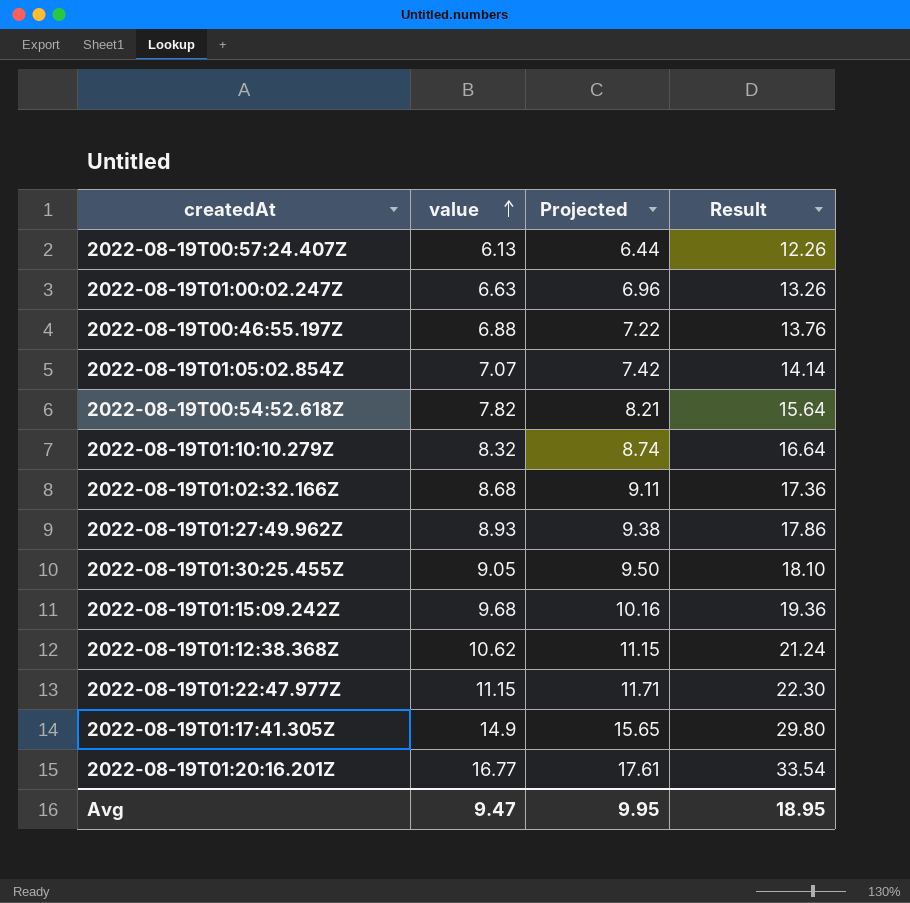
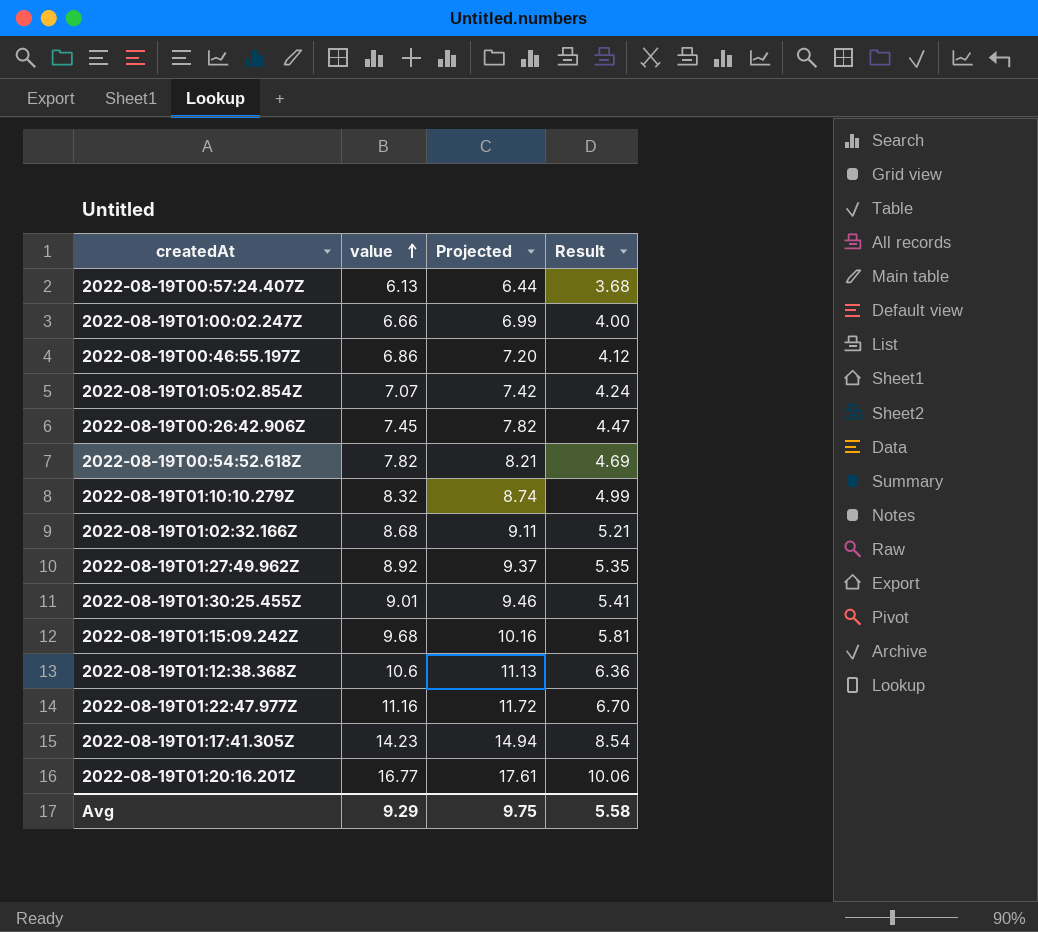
column Result | formula: [value] * 2 -> [value] * 0.6
2022-08-19T01:00:02.247Z | value: 6.63 -> 6.66
2022-08-19T01:00:02.247Z | Projected: 6.96 -> 6.99
2022-08-19T00:46:55.197Z | value: 6.88 -> 6.86
2022-08-19T00:46:55.197Z | Projected: 7.22 -> 7.20
row 2022-08-19T00:26:42.906Z: none -> 7.45 | 7.82 | 4.47
2022-08-19T01:27:49.962Z | value: 8.93 -> 8.92
2022-08-19T01:27:49.962Z | Projected: 9.38 -> 9.37
2022-08-19T01:30:25.455Z | value: 9.05 -> 9.01
2022-08-19T01:30:25.455Z | Projected: 9.50 -> 9.46
2022-08-19T01:12:38.368Z | value: 10.62 -> 10.6
2022-08-19T01:12:38.368Z | Projected: 11.15 -> 11.13
2022-08-19T01:22:47.977Z | value: 11.15 -> 11.16
2022-08-19T01:22:47.977Z | Projected: 11.71 -> 11.72
2022-08-19T01:17:41.305Z | value: 14.9 -> 14.23
2022-08-19T01:17:41.305Z | Projected: 15.65 -> 14.94
Avg | value: 9.47 -> 9.29
Avg | Projected: 9.95 -> 9.75
Avg | Result: 18.95 -> 5.58

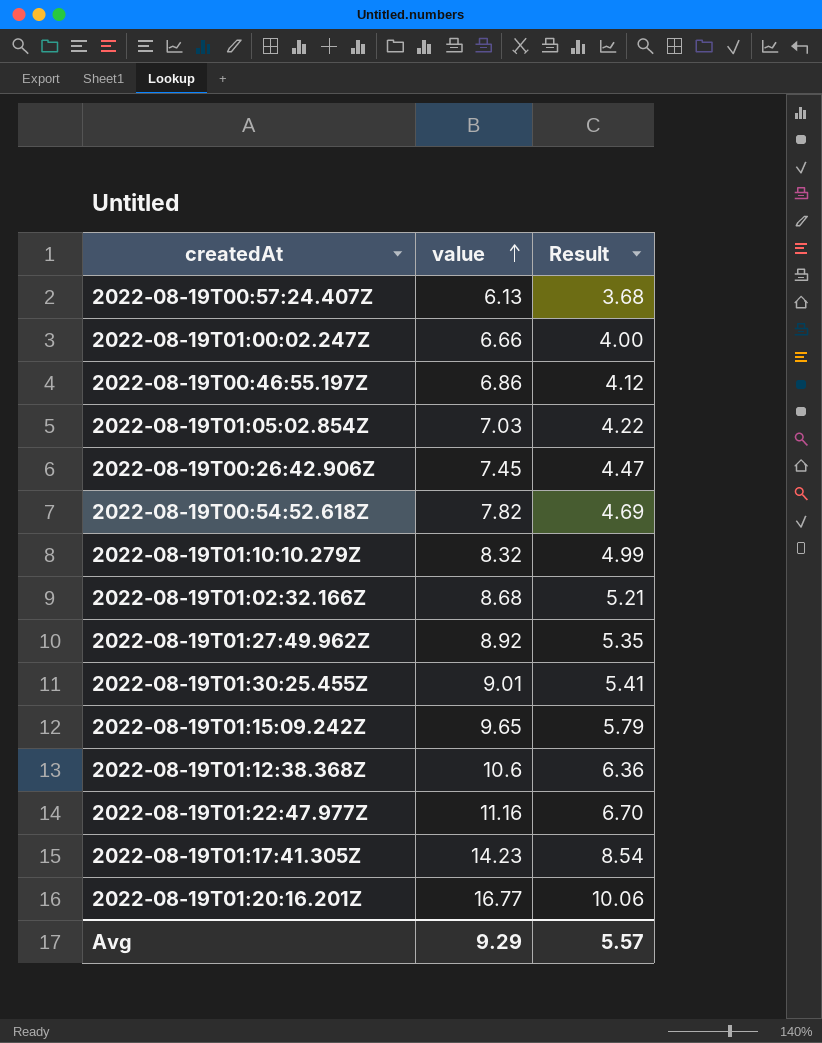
column Projected | formula: [value] * 1.05 -> none
2022-08-19T01:05:02.854Z | value: 7.07 -> 7.03
2022-08-19T01:05:02.854Z | Result: 4.24 -> 4.22
2022-08-19T01:15:09.242Z | value: 9.68 -> 9.65
2022-08-19T01:15:09.242Z | Result: 5.81 -> 5.79
Avg | Result: 5.58 -> 5.57

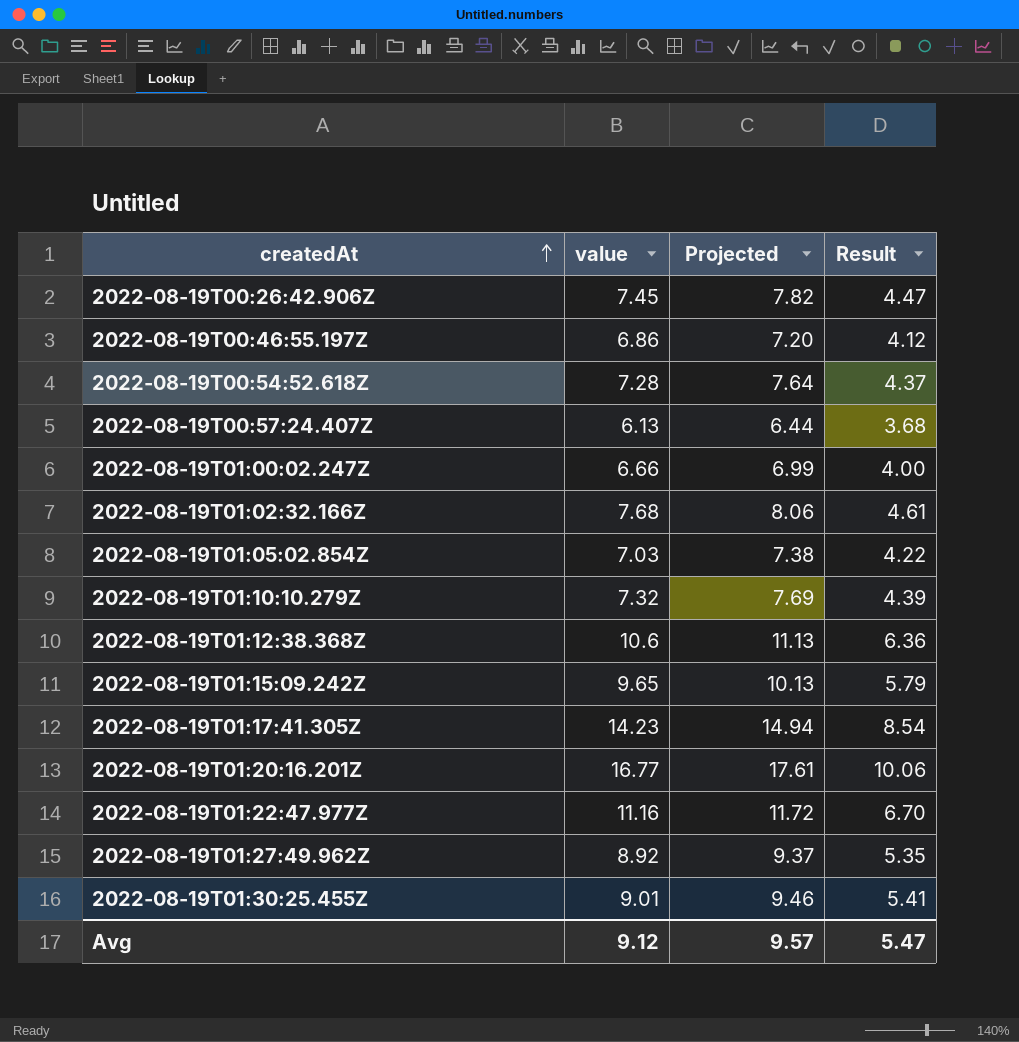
row order: value ascending -> createdAt ascending
column Projected | formula: none -> [value] * 1.05
2022-08-19T00:54:52.618Z | value: 7.82 -> 7.28
2022-08-19T00:54:52.618Z | Result: 4.69 -> 4.37
2022-08-19T01:02:32.166Z | value: 8.68 -> 7.68
2022-08-19T01:02:32.166Z | Result: 5.21 -> 4.61
2022-08-19T01:10:10.279Z | value: 8.32 -> 7.32
2022-08-19T01:10:10.279Z | Result: 4.99 -> 4.39
Avg | value: 9.29 -> 9.12
Avg | Result: 5.57 -> 5.47

